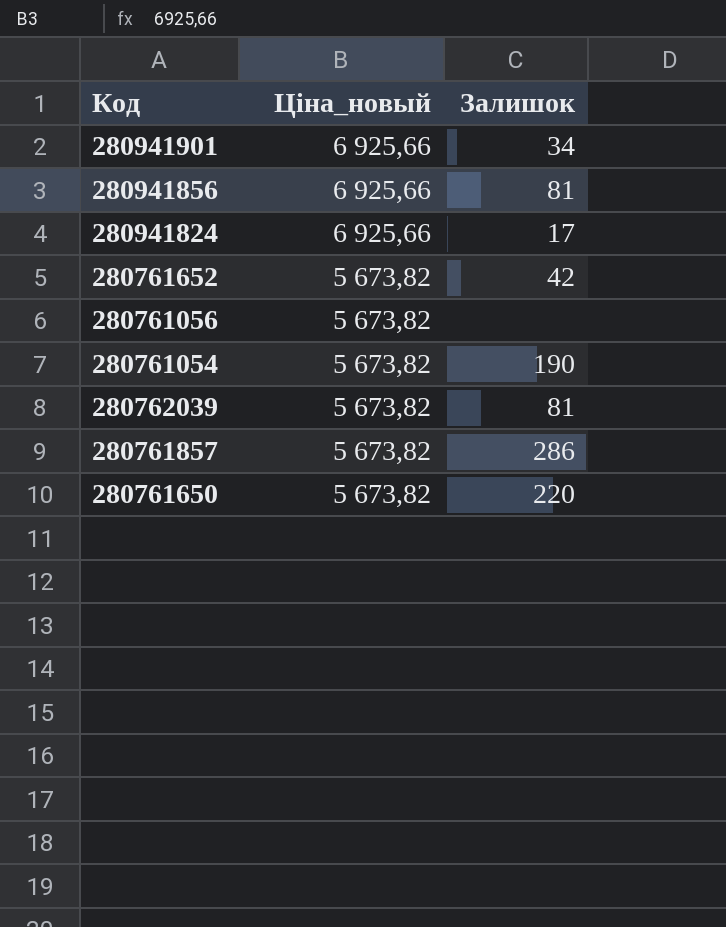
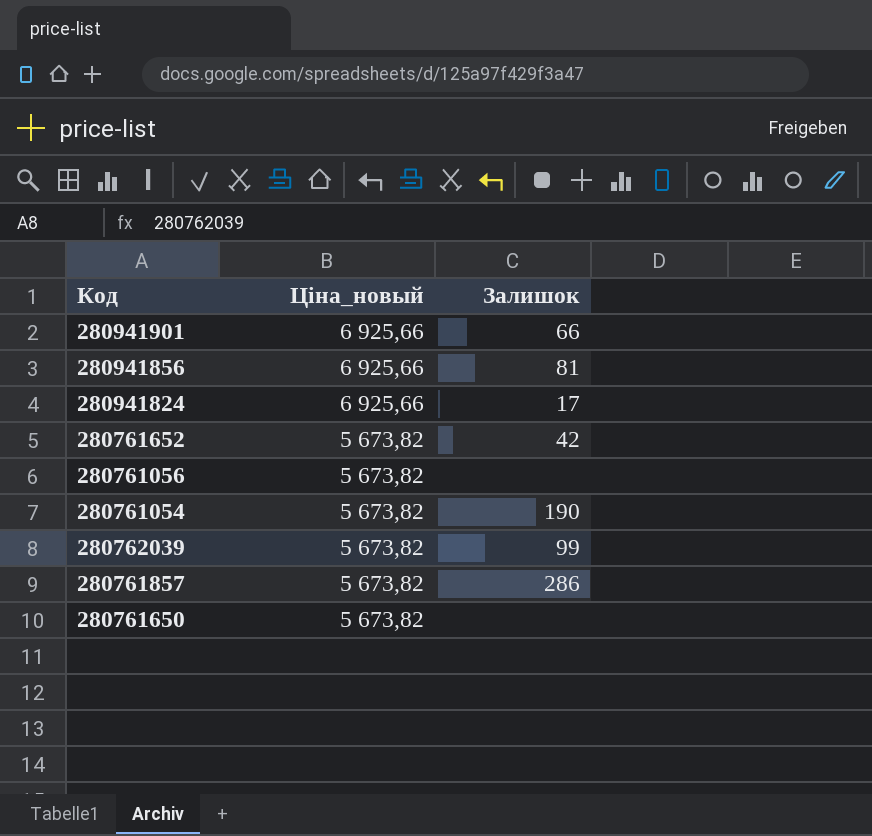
280941901 | Залишок: 34 -> 66
280762039 | Залишок: 81 -> 99
280761650 | Залишок: 220 -> none

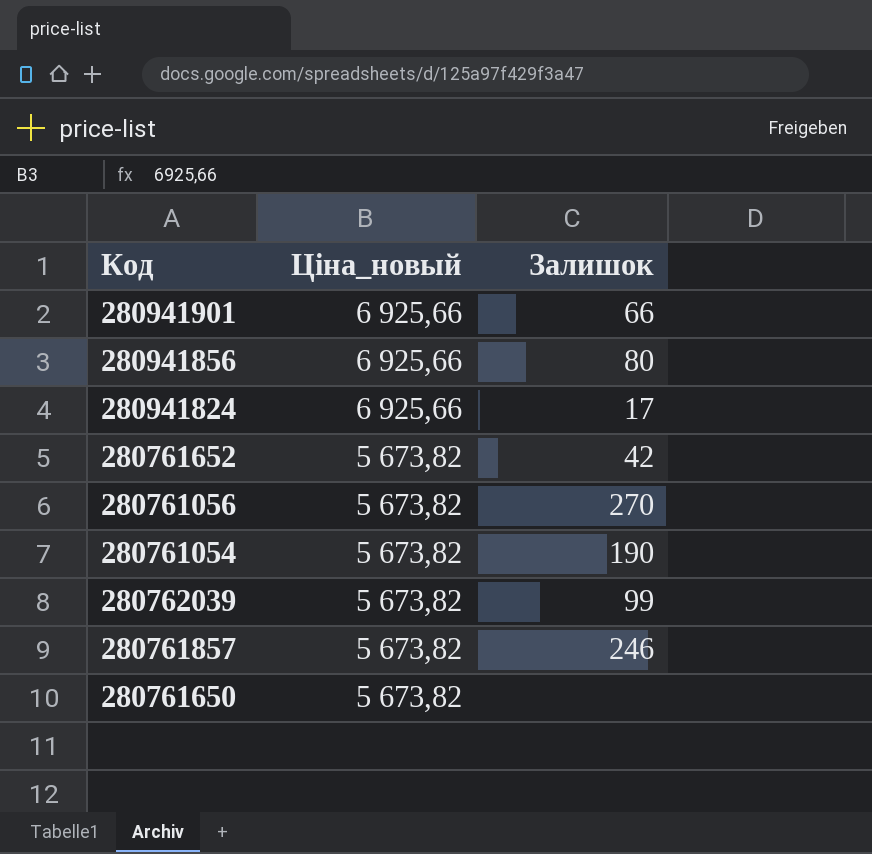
280941856 | Залишок: 81 -> 80
280761056 | Залишок: none -> 270
280761857 | Залишок: 286 -> 246

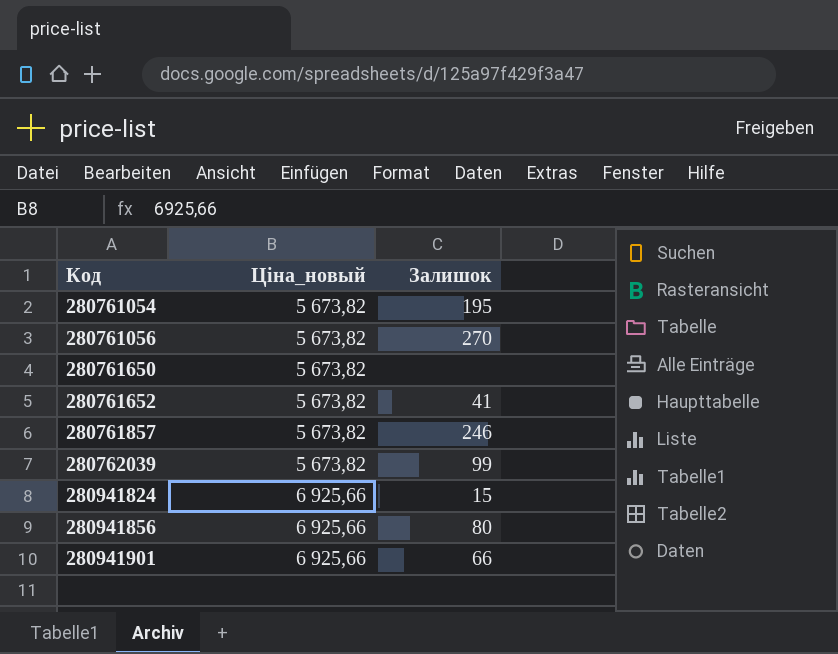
row order: Ціна_новый descending -> Код ascending
280761054 | Залишок: 190 -> 195
280761652 | Залишок: 42 -> 41
280941824 | Залишок: 17 -> 15

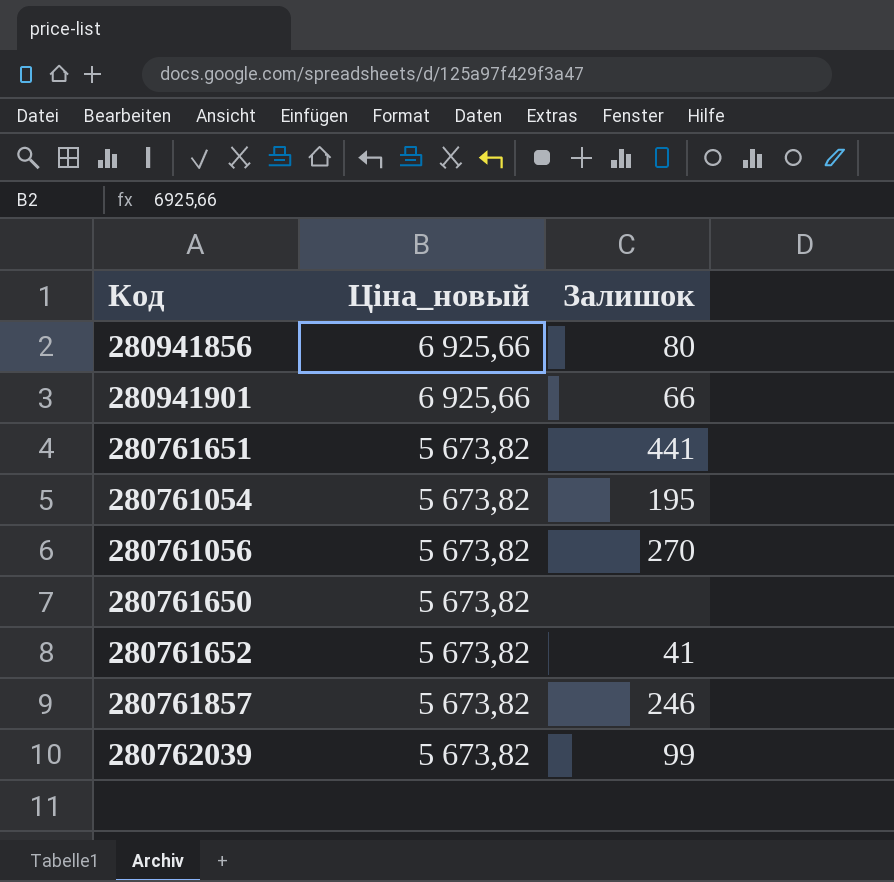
row order: Код ascending -> Ціна_новый descending
row 280941824: 6 925,66 | 15 -> none
row 280761651: none -> 5 673,82 | 441

